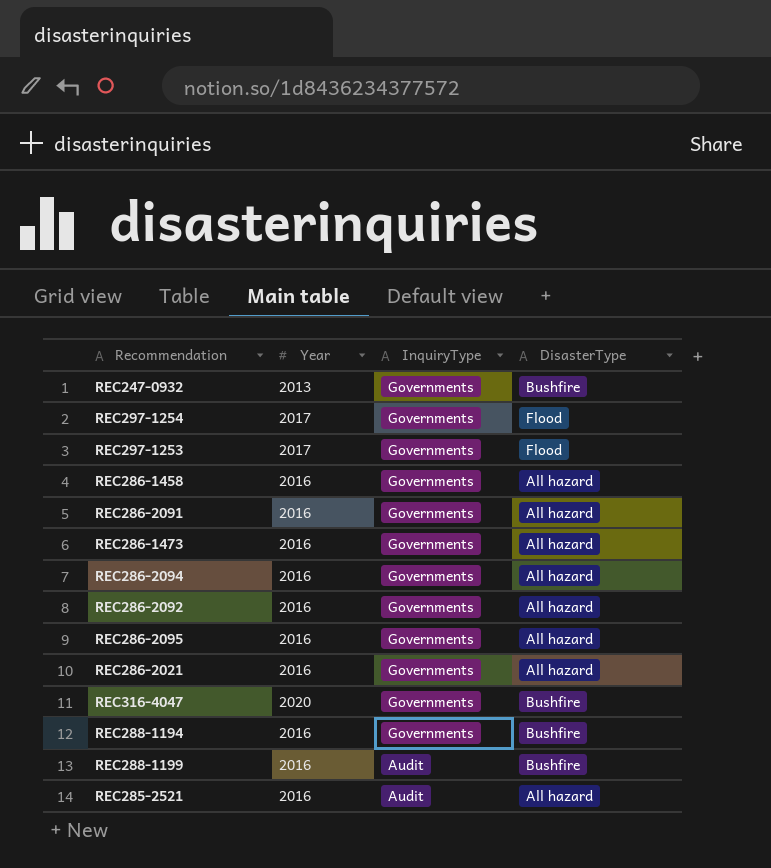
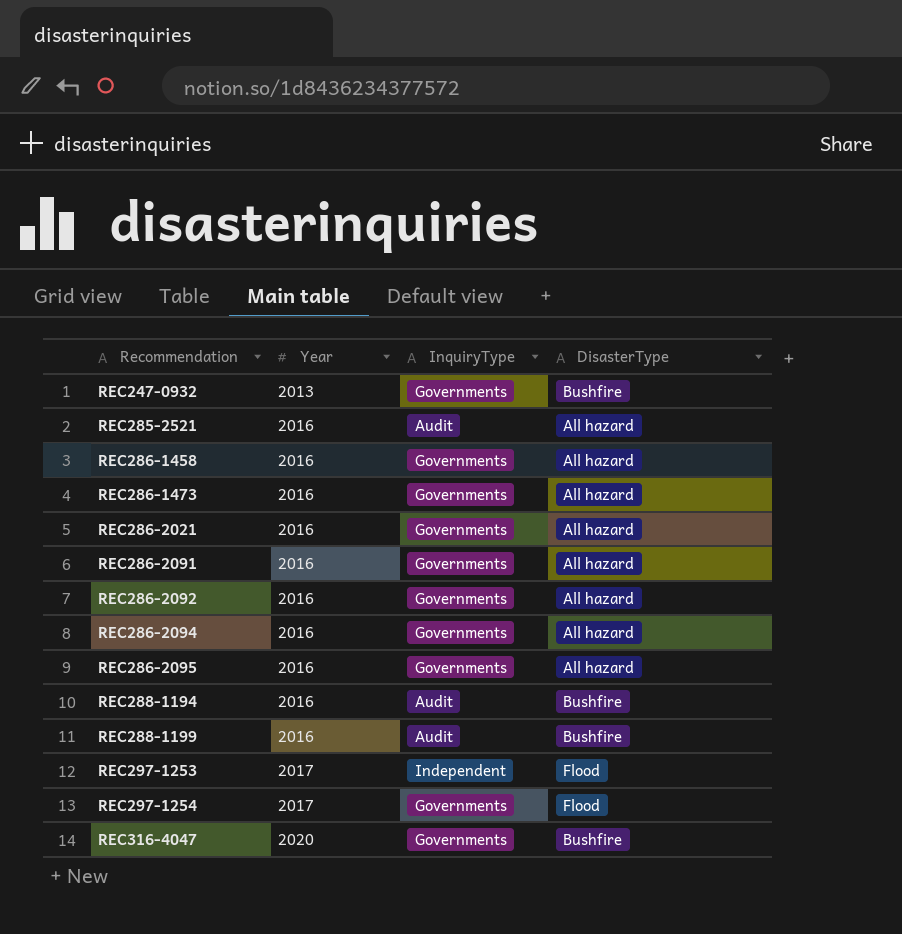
row order: InquiryType descending -> Recommendation ascending
REC288-1194 | InquiryType: Governments -> Audit
REC297-1253 | InquiryType: Governments -> Independent

